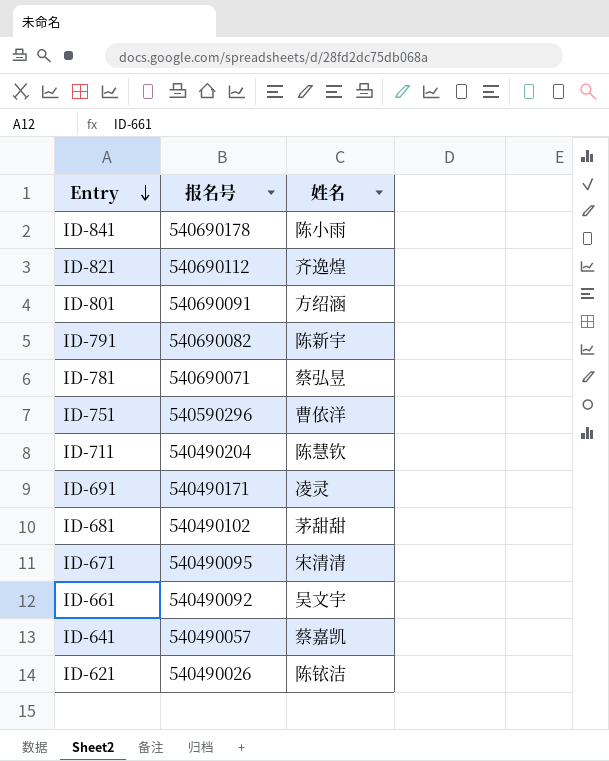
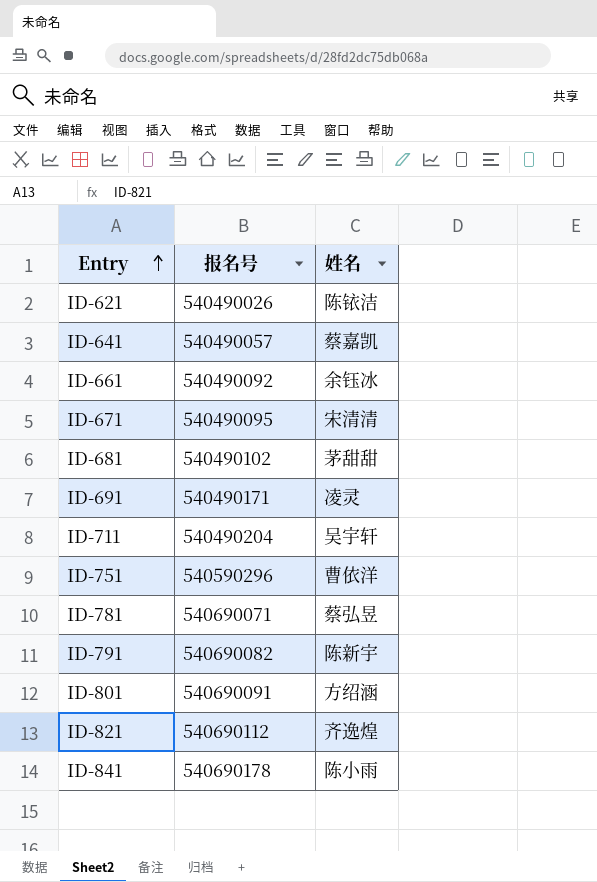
row order: Entry descending -> Entry ascending
ID-661 | 姓名: 吴文宇 -> 余钰冰
ID-711 | 姓名: 陈慧钦 -> 吴宇轩

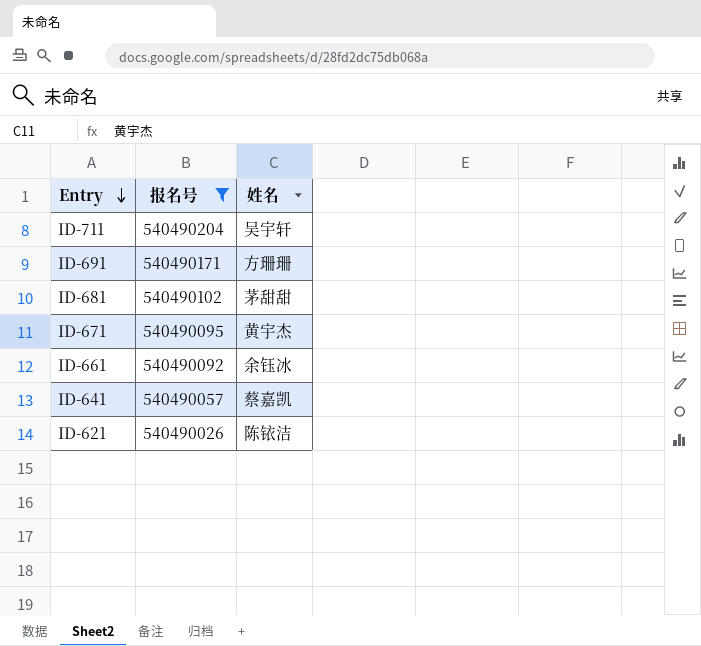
filter: none -> 报名号 <= 540490204
row order: Entry ascending -> Entry descending
ID-691 | 姓名: 凌灵 -> 方珊珊
ID-671 | 姓名: 宋清清 -> 黄宇杰

